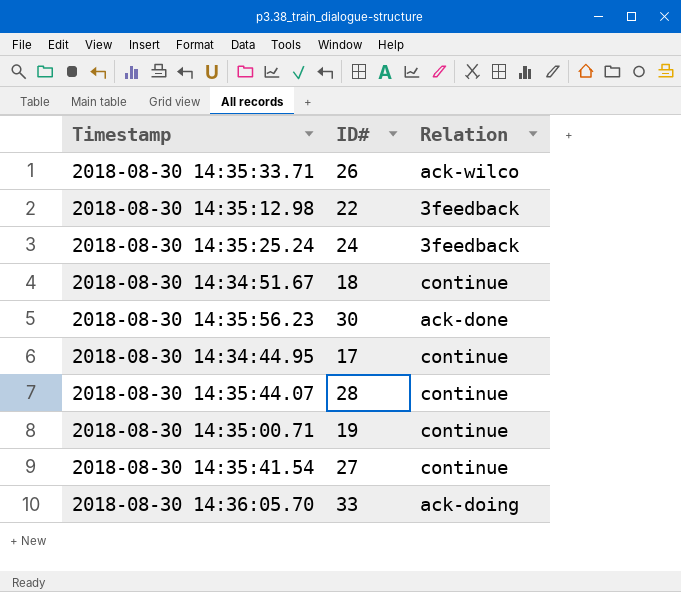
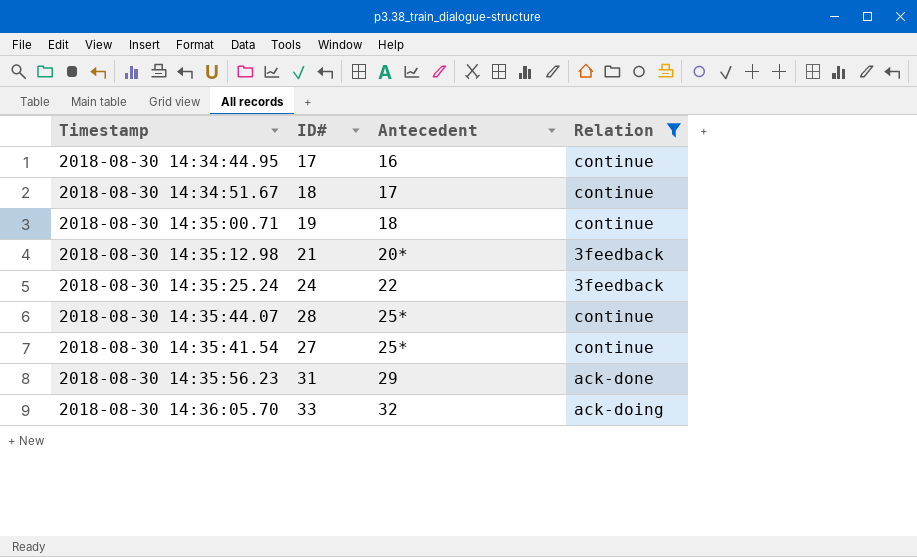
filter: none -> Relation != ack-wilco
row order: none -> Antecedent ascending
column Antecedent | position: none -> 3
2018-08-30 14:35:12.98 | ID#: 22 -> 21
2018-08-30 14:35:56.23 | ID#: 30 -> 31

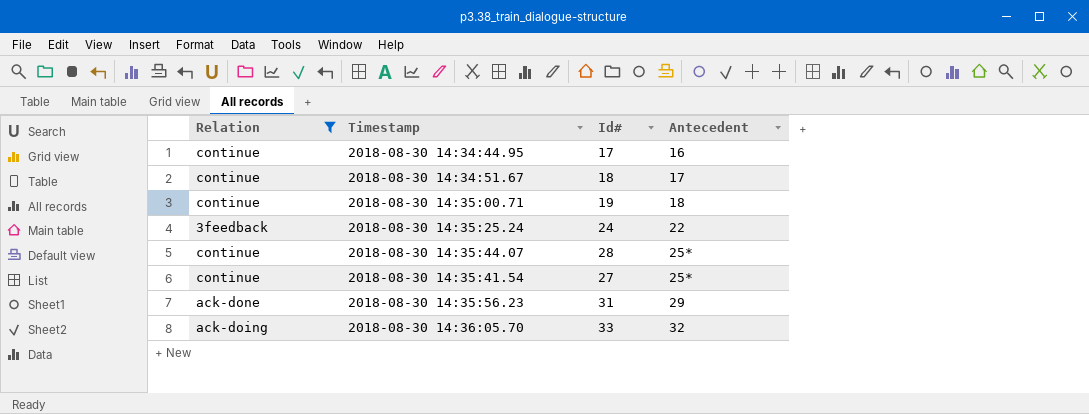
column Relation | position: 4 -> 1
column name: ID# -> Id#
row 2018-08-30 14:35:12.98: 21 | 20* | 3feedback -> none

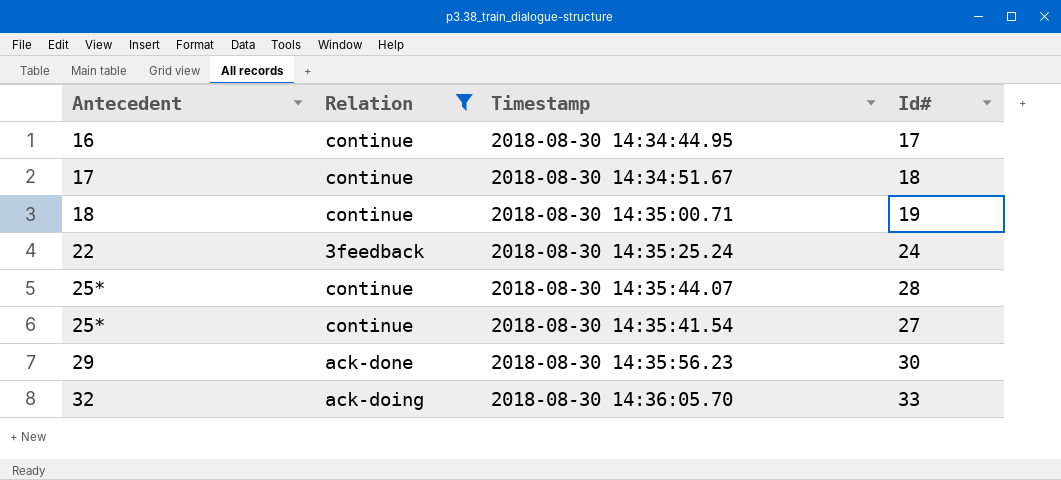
column Antecedent | position: 4 -> 1
2018-08-30 14:35:56.23 | Id#: 31 -> 30

